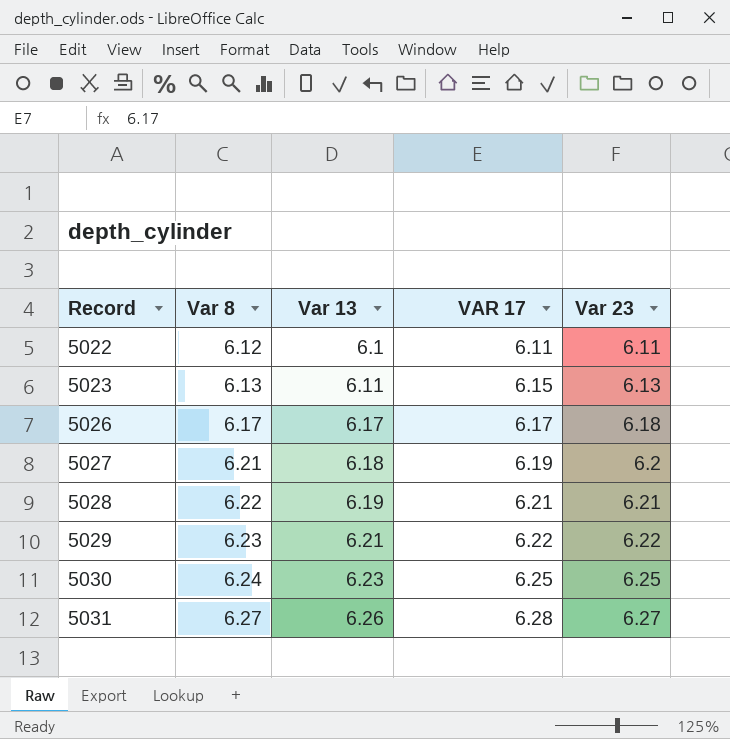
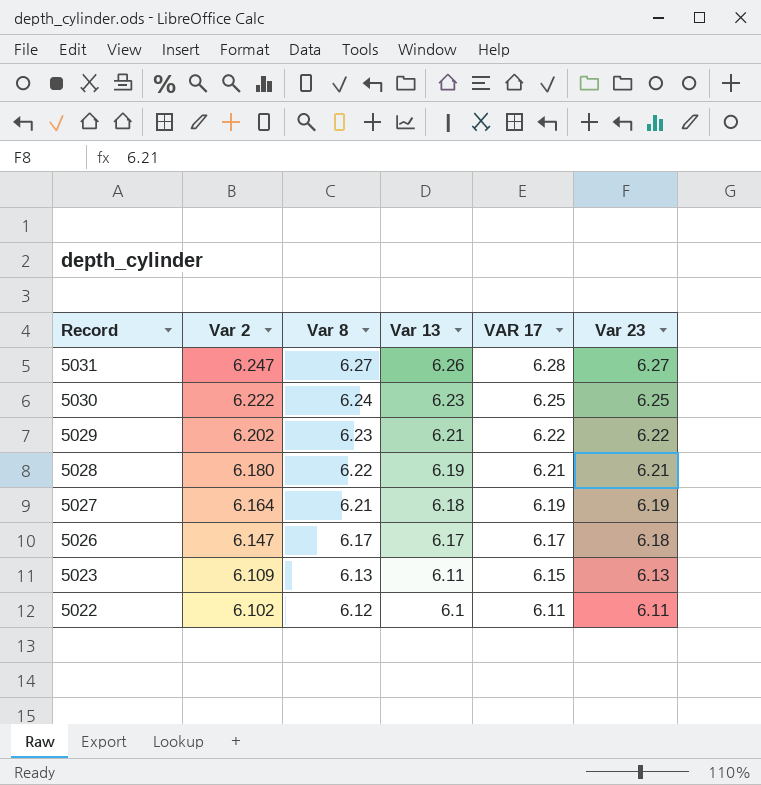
row order: Record ascending -> Record descending
column Var 2 | position: none -> 2
5027 | Var 23: 6.2 -> 6.19

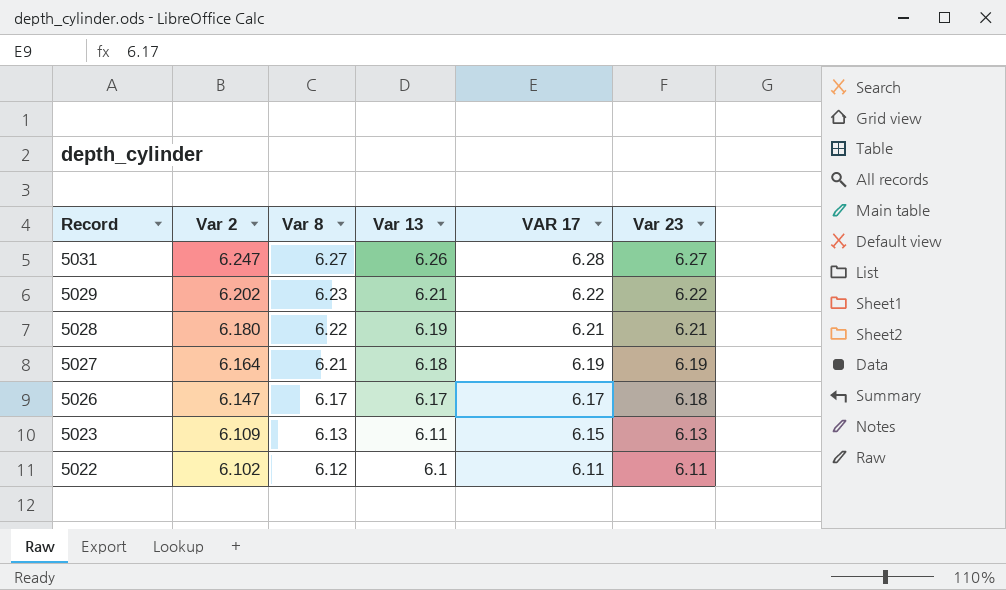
row 5030: 6.222 | 6.24 | 6.23 | 6.25 | 6.25 -> none

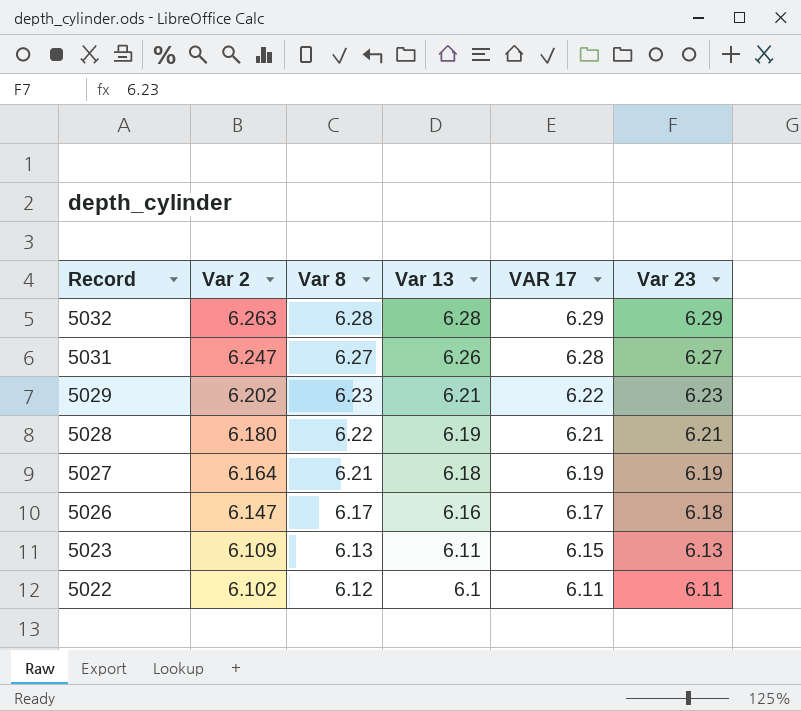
row 5032: none -> 6.263 | 6.28 | 6.28 | 6.29 | 6.29
5029 | Var 23: 6.22 -> 6.23
5026 | Var 13: 6.17 -> 6.16

